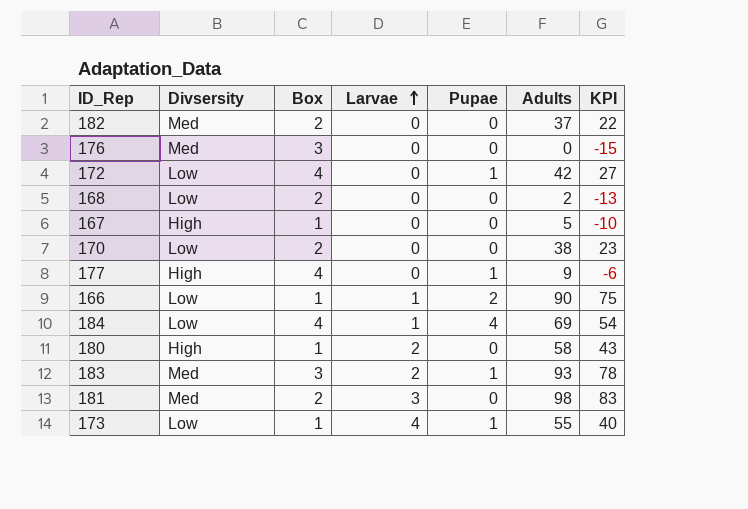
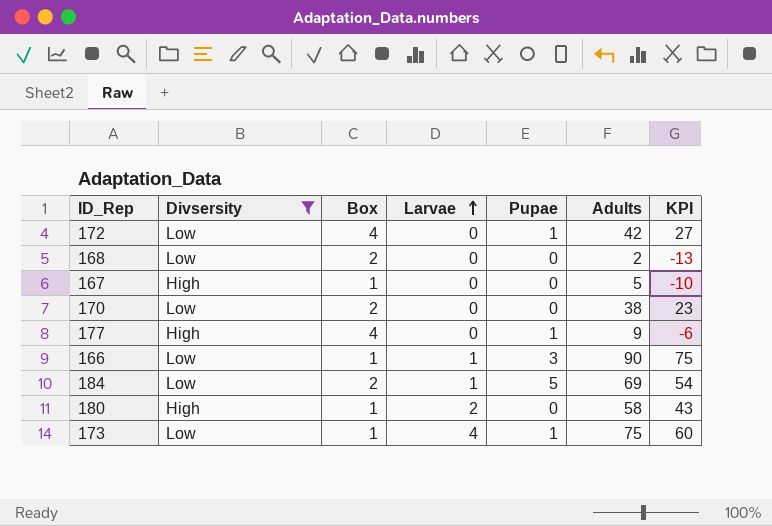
filter: none -> Divsersity != Med
166 | Pupae: 2 -> 3
184 | Box: 4 -> 2
184 | Pupae: 4 -> 5
173 | Adults: 55 -> 75
173 | KPI: 40 -> 60

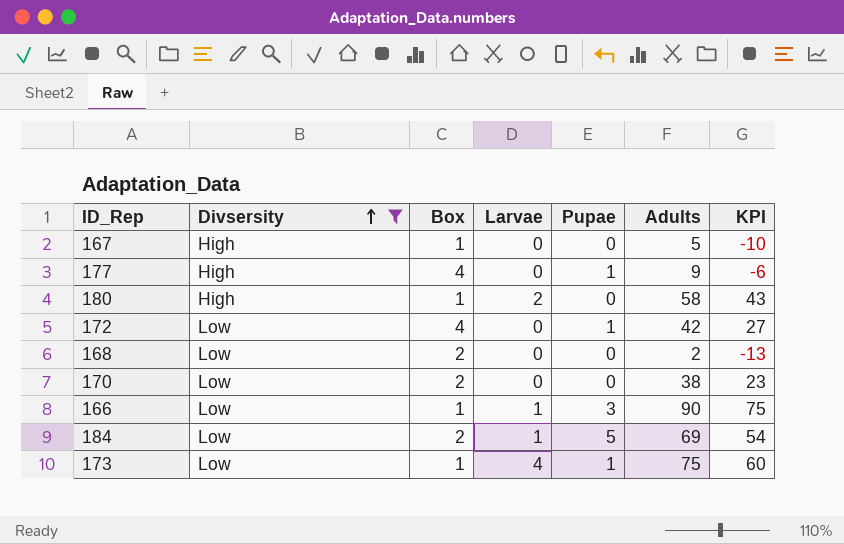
row order: Larvae ascending -> Divsersity ascending

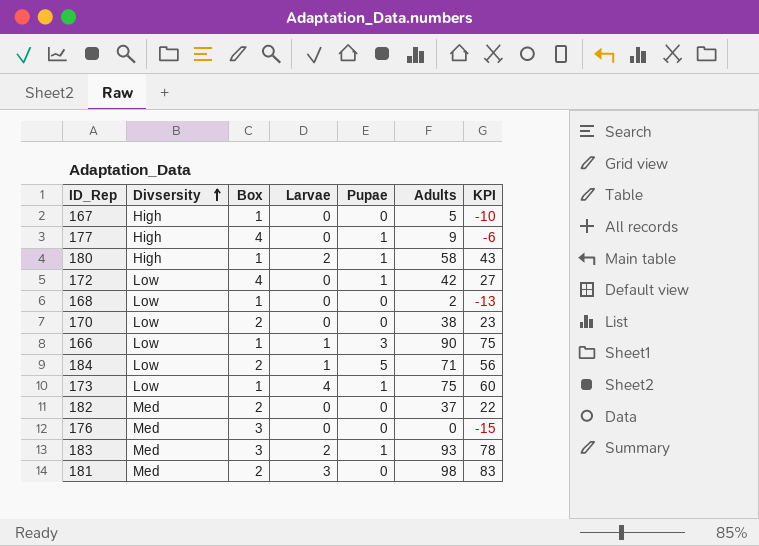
filter: Divsersity != Med -> none
180 | Pupae: 0 -> 1
168 | Box: 2 -> 1
184 | Adults: 69 -> 71
184 | KPI: 54 -> 56

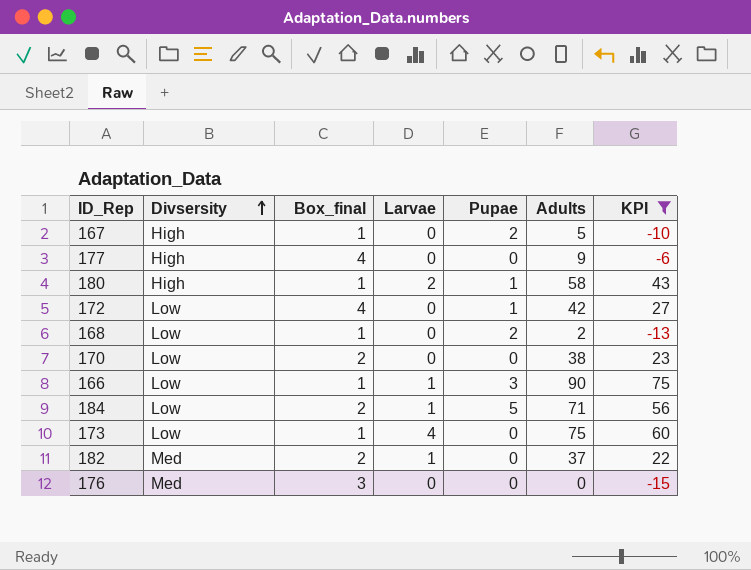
filter: none -> KPI <= 75
column name: Box -> Box_final
167 | Pupae: 0 -> 2
177 | Pupae: 1 -> 0
168 | Pupae: 0 -> 2
173 | Pupae: 1 -> 0
182 | Larvae: 0 -> 1

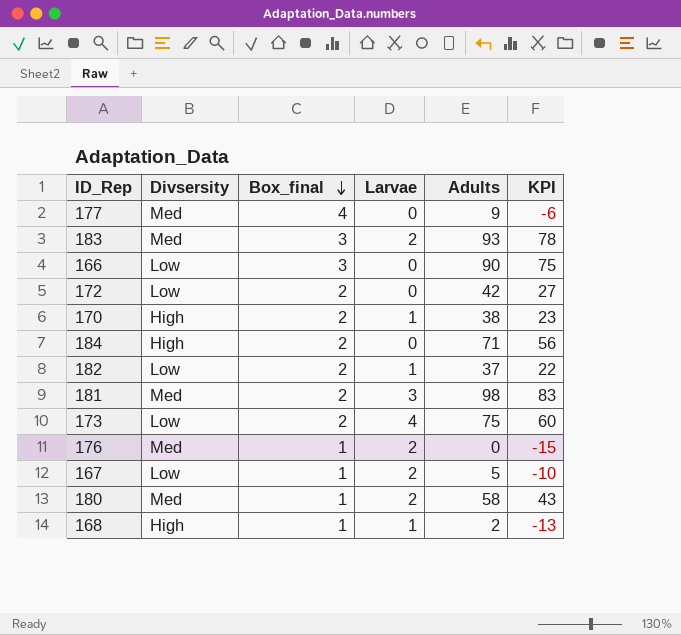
filter: KPI <= 75 -> none
row order: Divsersity ascending -> Box_final descending
column Pupae | position: 5 -> none
177 | Divsersity: High -> Med
166 | Box_final: 1 -> 3
166 | Larvae: 1 -> 0
172 | Box_final: 4 -> 2
170 | Divsersity: Low -> High
170 | Larvae: 0 -> 1
184 | Divsersity: Low -> High
184 | Larvae: 1 -> 0
182 | Divsersity: Med -> Low
173 | Box_final: 1 -> 2
176 | Box_final: 3 -> 1
176 | Larvae: 0 -> 2
167 | Divsersity: High -> Low
167 | Larvae: 0 -> 2
180 | Divsersity: High -> Med
168 | Divsersity: Low -> High
168 | Larvae: 0 -> 1

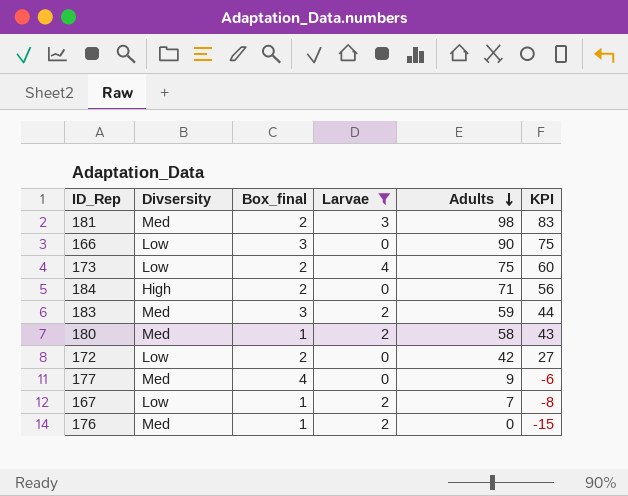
filter: none -> Larvae != 1
row order: Box_final descending -> Adults descending
183 | Adults: 93 -> 59
183 | KPI: 78 -> 44
167 | Adults: 5 -> 7
167 | KPI: -10 -> -8

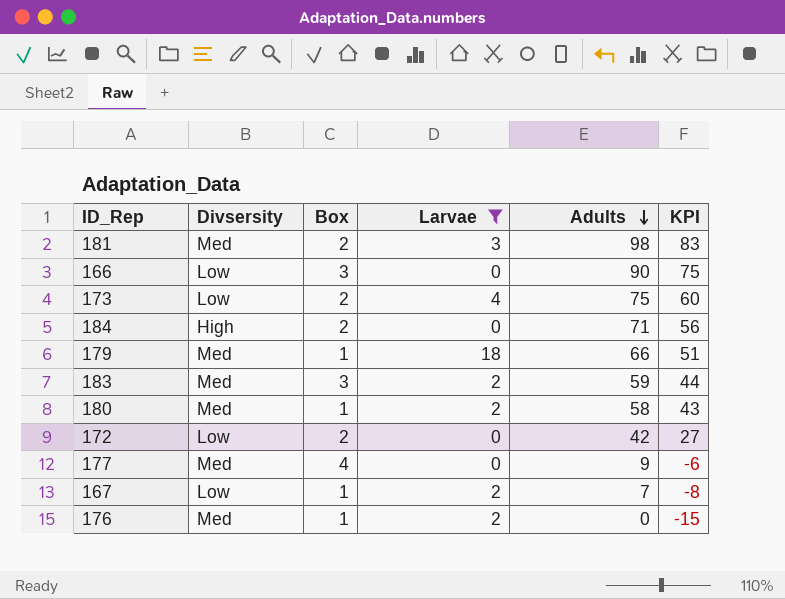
column name: Box_final -> Box
row 179: none -> Med | 1 | 18 | 66 | 51

